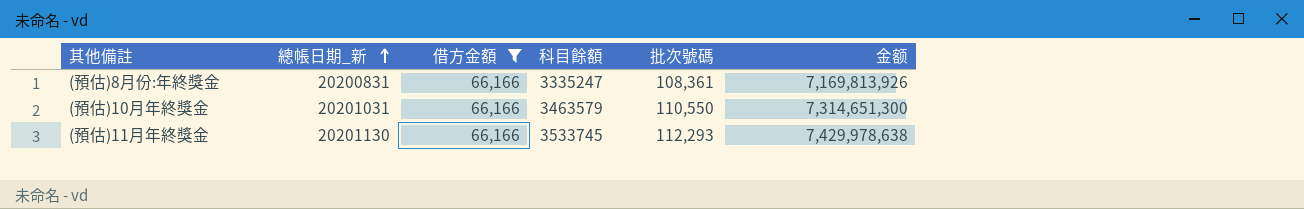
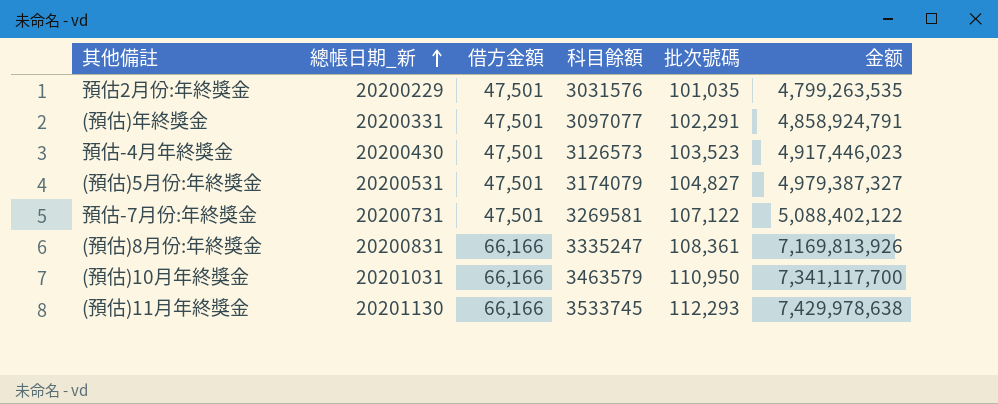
filter: 借方金額 = 66,166 -> none
(預估)10月年終獎金 | 批次號碼: 110,550 -> 110,950
(預估)10月年終獎金 | 金额: 7,314,651,300 -> 7,341,117,700

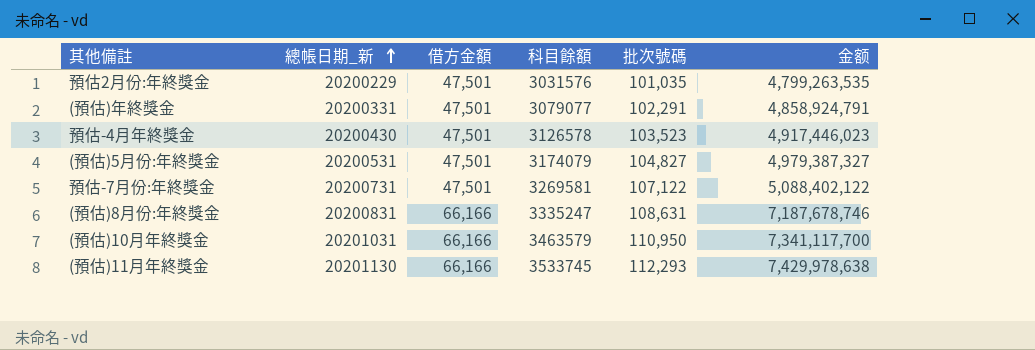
(預估)年終獎金 | 科目餘額: 3097077 -> 3079077
預估-4月年終獎金 | 科目餘額: 3126573 -> 3126578
(預估)8月份:年終獎金 | 批次號碼: 108,361 -> 108,631
(預估)8月份:年終獎金 | 金额: 7,169,813,926 -> 7,187,678,746

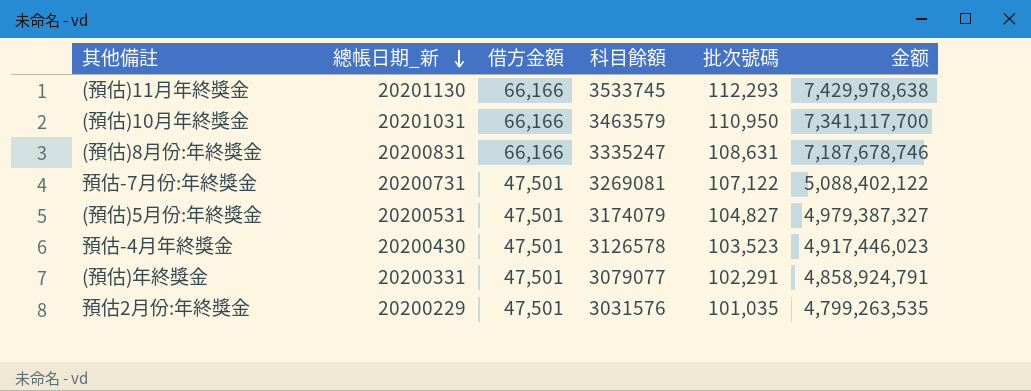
row order: 總帳日期_新 ascending -> 總帳日期_新 descending
預估-7月份:年終獎金 | 科目餘額: 3269581 -> 3269081

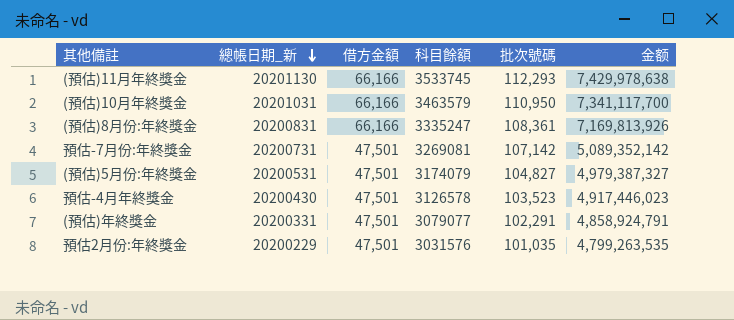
(預估)8月份:年終獎金 | 批次號碼: 108,631 -> 108,361
(預估)8月份:年終獎金 | 金额: 7,187,678,746 -> 7,169,813,926
預估-7月份:年終獎金 | 批次號碼: 107,122 -> 107,142
預估-7月份:年終獎金 | 金额: 5,088,402,122 -> 5,089,352,142

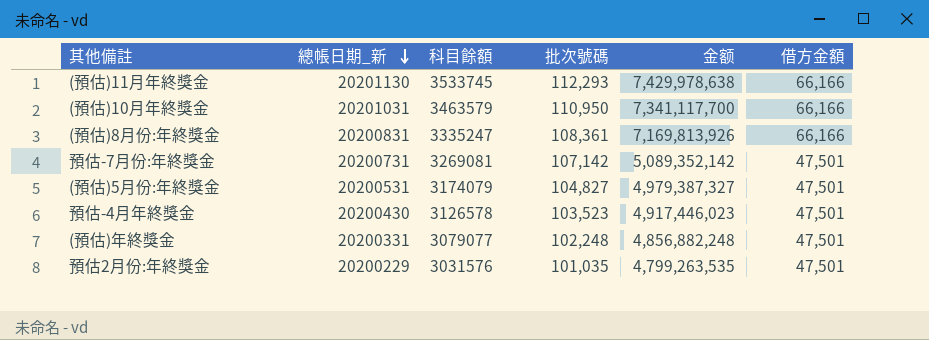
column 借方金額 | position: 3 -> 6
(預估)年終獎金 | 批次號碼: 102,291 -> 102,248
(預估)年終獎金 | 金额: 4,858,924,791 -> 4,856,882,248

